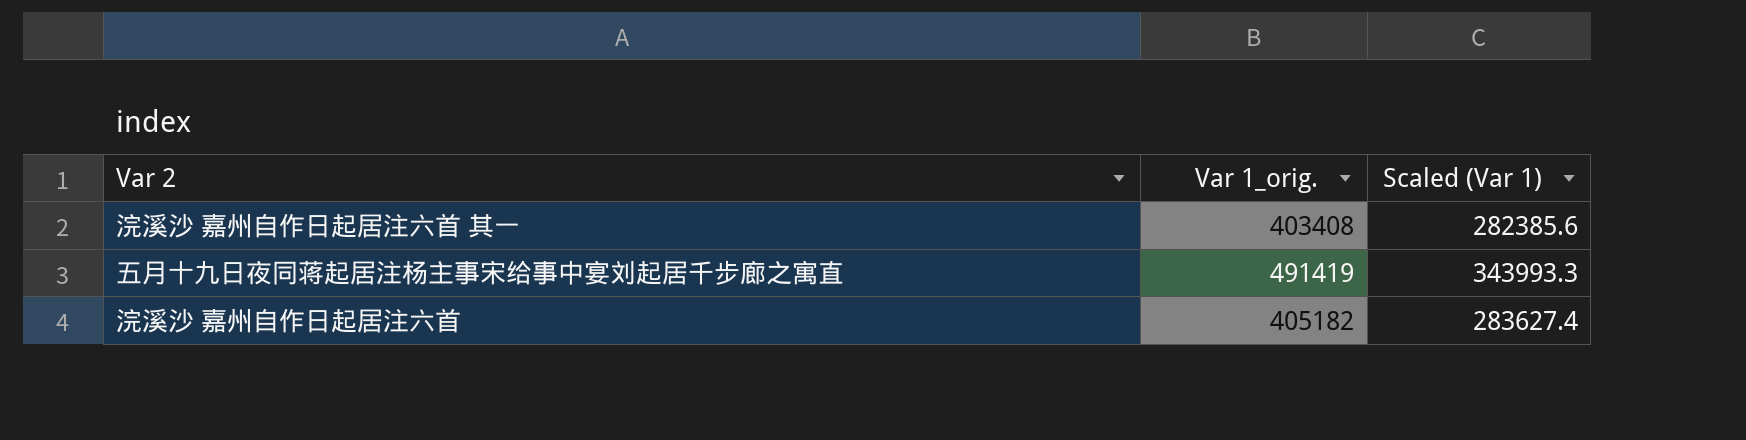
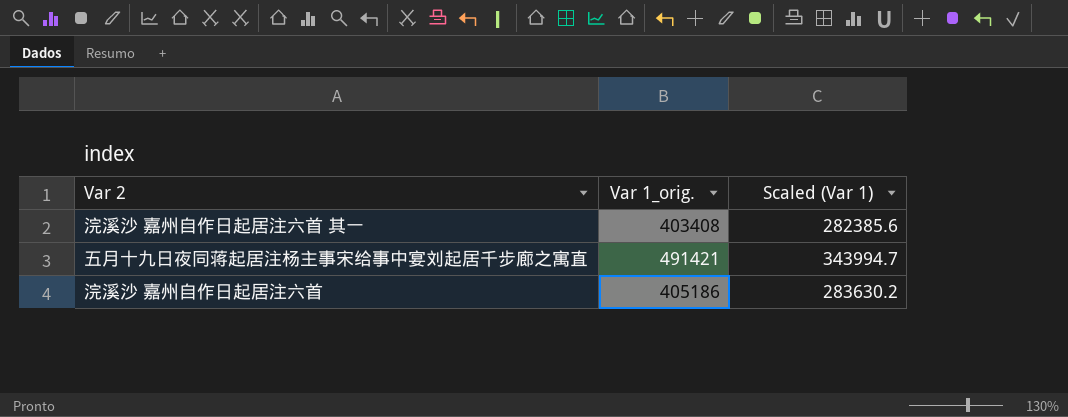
五月十九日夜同蒋起居注杨主事宋给事中宴刘起居千步廊之寓直 | Var 1_orig.: 491419 -> 491421
五月十九日夜同蒋起居注杨主事宋给事中宴刘起居千步廊之寓直 | Scaled (Var 1): 343993.3 -> 343994.7
浣溪沙 嘉州自作日起居注六首 | Var 1_orig.: 405182 -> 405186
浣溪沙 嘉州自作日起居注六首 | Scaled (Var 1): 283627.4 -> 283630.2

